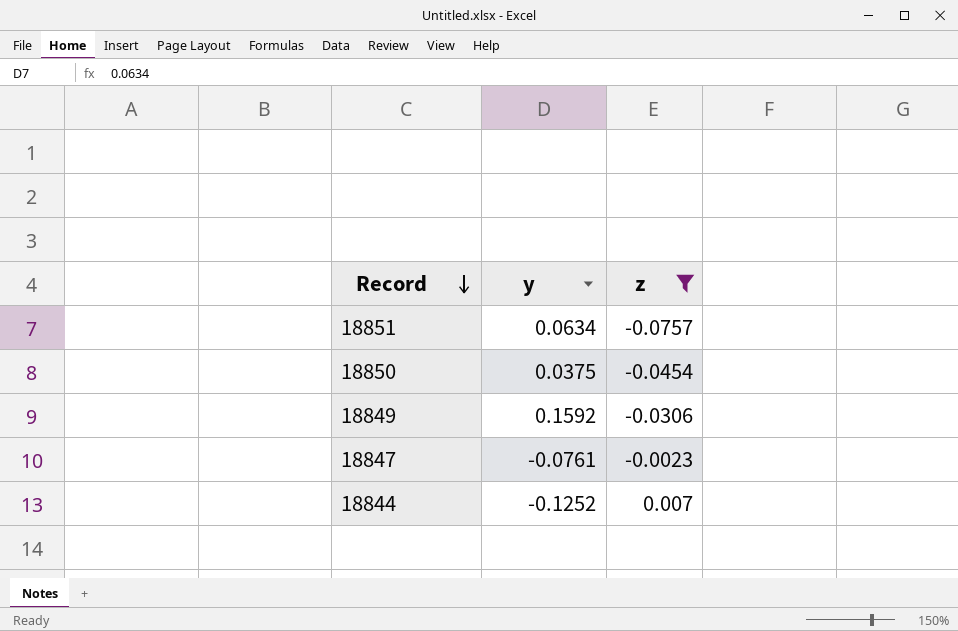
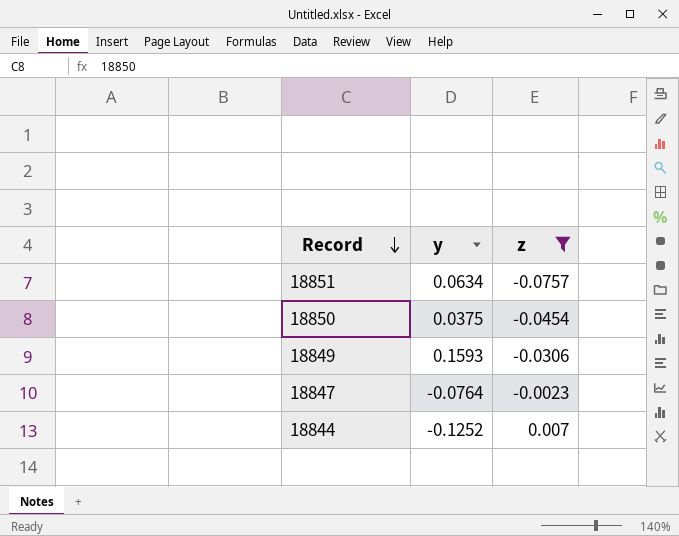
18849 | y: 0.1592 -> 0.1593
18847 | y: -0.0761 -> -0.0764

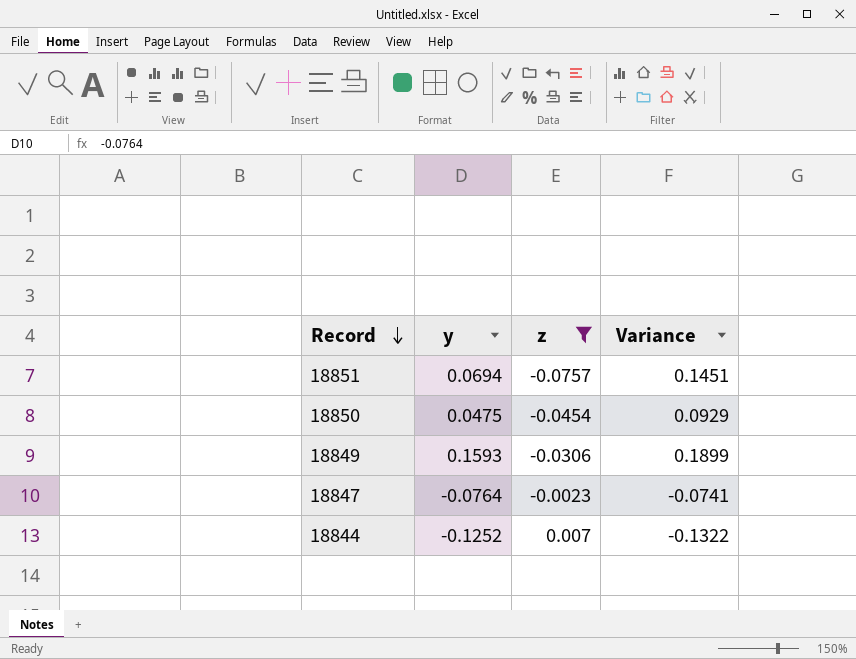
column Variance | formula: none -> [y] - [z]
18851 | y: 0.0634 -> 0.0694
18850 | y: 0.0375 -> 0.0475

